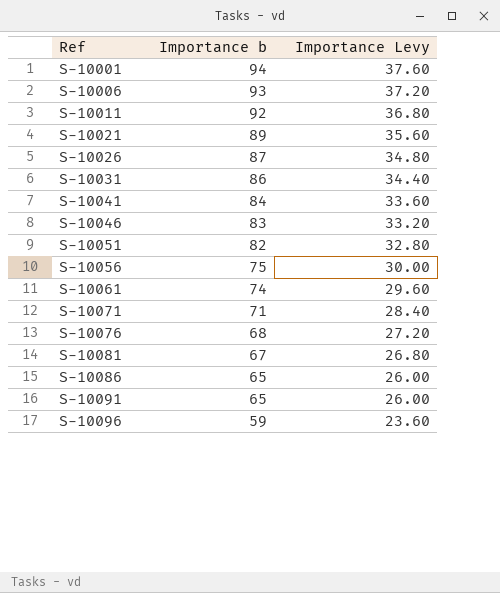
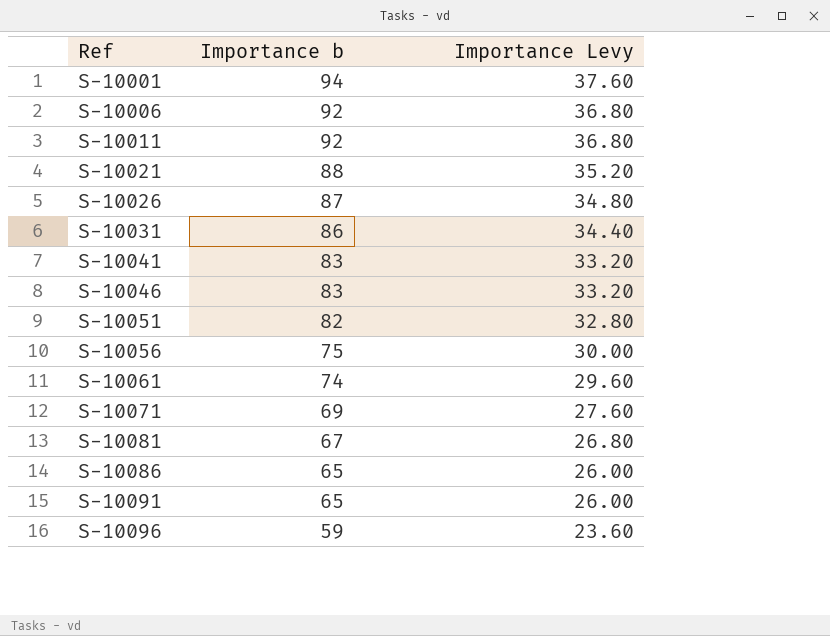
row S-10076: 68 | 27.20 -> none
S-10006 | Importance b: 93 -> 92
S-10006 | Importance Levy: 37.20 -> 36.80
S-10021 | Importance b: 89 -> 88
S-10021 | Importance Levy: 35.60 -> 35.20
S-10041 | Importance b: 84 -> 83
S-10041 | Importance Levy: 33.60 -> 33.20
S-10071 | Importance b: 71 -> 69
S-10071 | Importance Levy: 28.40 -> 27.60

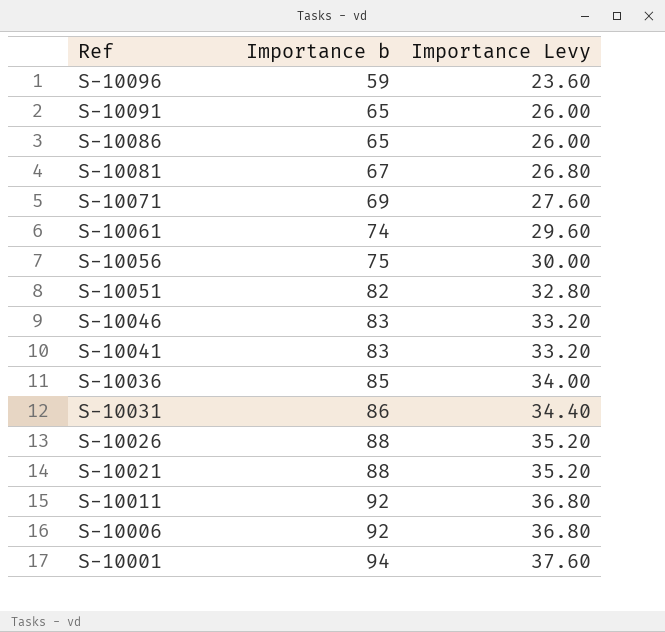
row order: Ref ascending -> Ref descending
row S-10036: none -> 85 | 34.00
S-10026 | Importance b: 87 -> 88
S-10026 | Importance Levy: 34.80 -> 35.20

